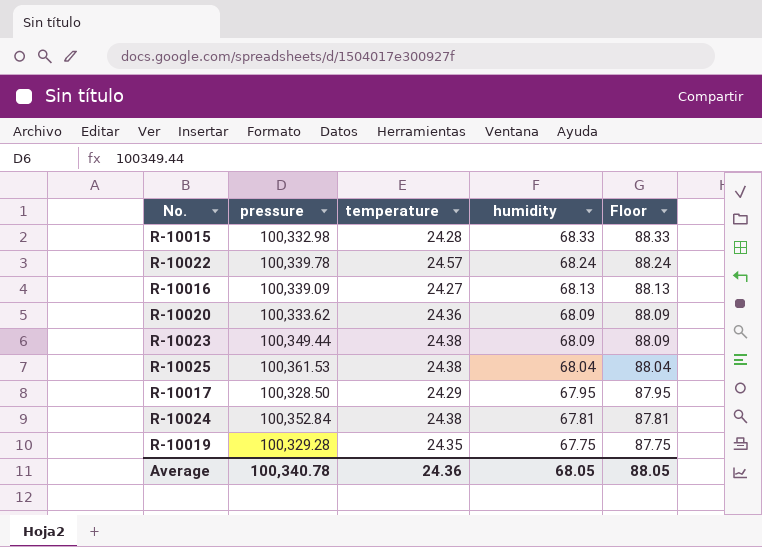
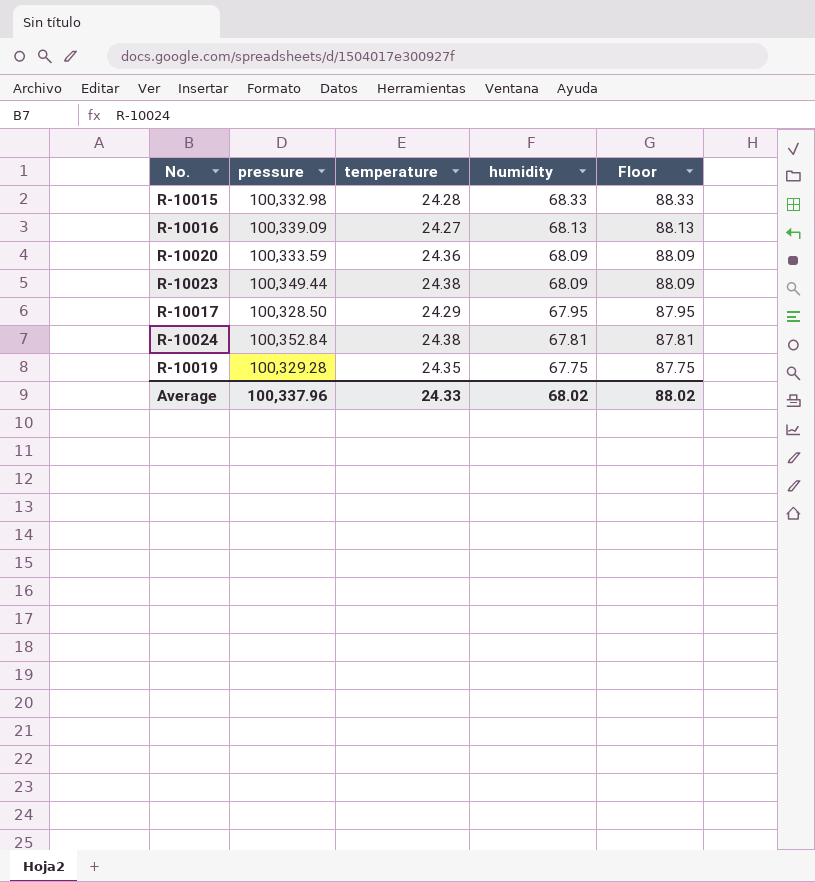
row R-10022: 100,339.78 | 24.57 | 68.24 | 88.24 -> none
row R-10025: 100,361.53 | 24.38 | 68.04 | 88.04 -> none
R-10020 | pressure: 100,333.62 -> 100,333.59
Average | pressure: 100,340.78 -> 100,337.96
Average | temperature: 24.36 -> 24.33
Average | humidity: 68.05 -> 68.02
Average | Floor: 88.05 -> 88.02

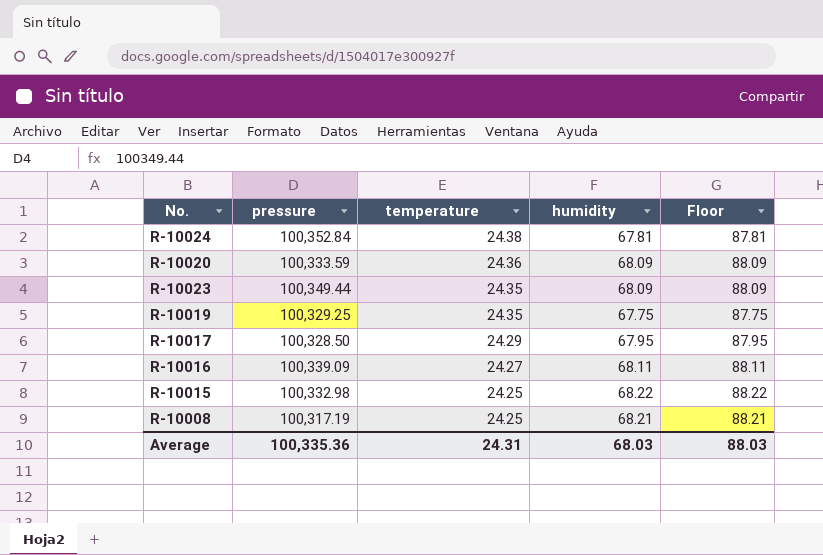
row order: humidity descending -> temperature descending
R-10023 | temperature: 24.38 -> 24.35
R-10019 | pressure: 100,329.28 -> 100,329.25
R-10016 | humidity: 68.13 -> 68.11
R-10016 | Floor: 88.13 -> 88.11
R-10015 | temperature: 24.28 -> 24.25
R-10015 | humidity: 68.33 -> 68.22
R-10015 | Floor: 88.33 -> 88.22
row R-10008: none -> 100,317.19 | 24.25 | 68.21 | 88.21
Average | pressure: 100,337.96 -> 100,335.36
Average | temperature: 24.33 -> 24.31
Average | humidity: 68.02 -> 68.03
Average | Floor: 88.02 -> 88.03

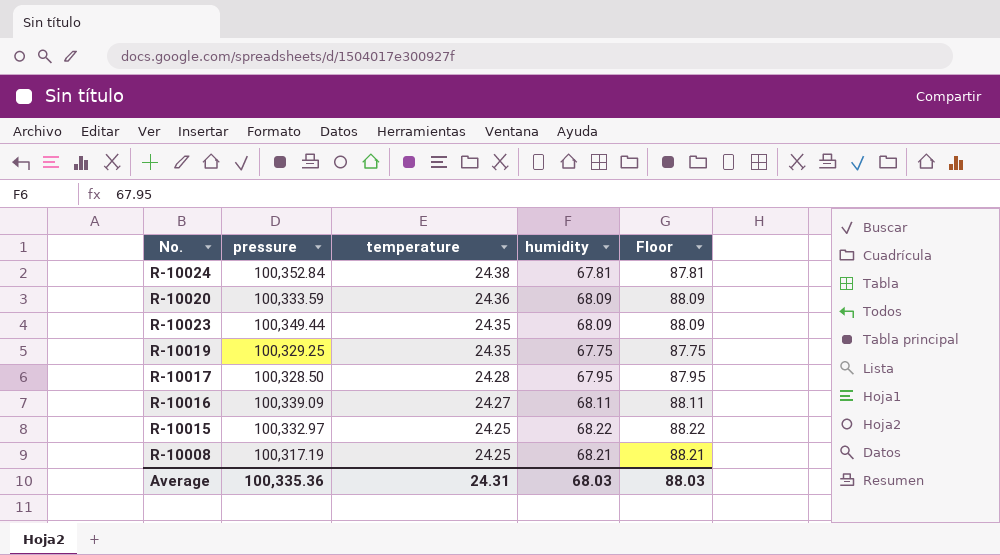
R-10017 | temperature: 24.29 -> 24.28
R-10015 | pressure: 100,332.98 -> 100,332.97

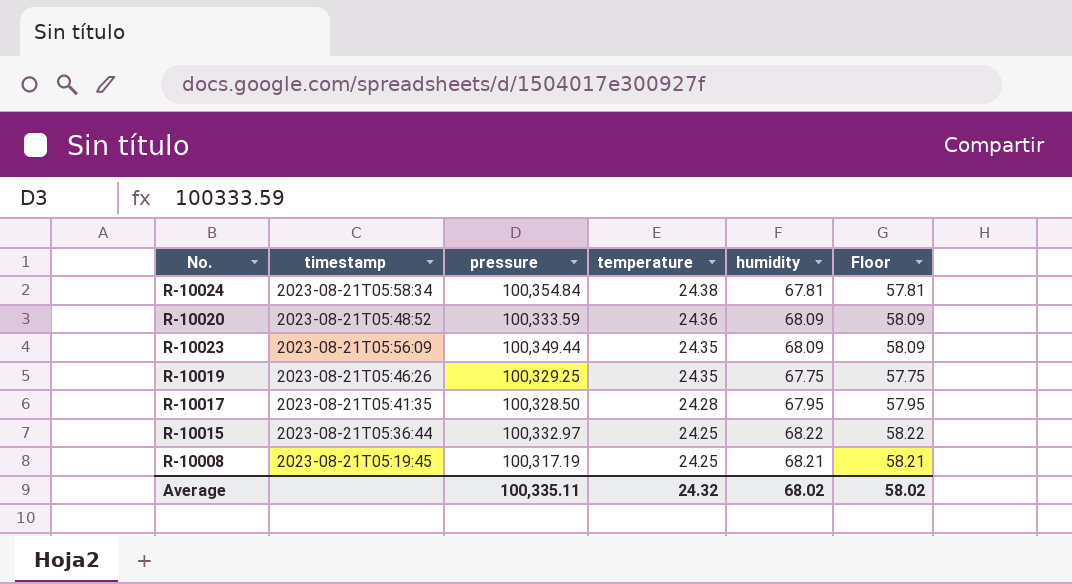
column timestamp | position: none -> 2
column Floor | formula: [humidity] + 20 -> [humidity] - 10
row R-10016: 100,339.09 | 24.27 | 68.11 | 88.11 -> none
R-10024 | pressure: 100,352.84 -> 100,354.84
Average | pressure: 100,335.36 -> 100,335.11
Average | temperature: 24.31 -> 24.32
Average | humidity: 68.03 -> 68.02
Average | Floor: 88.03 -> 58.02

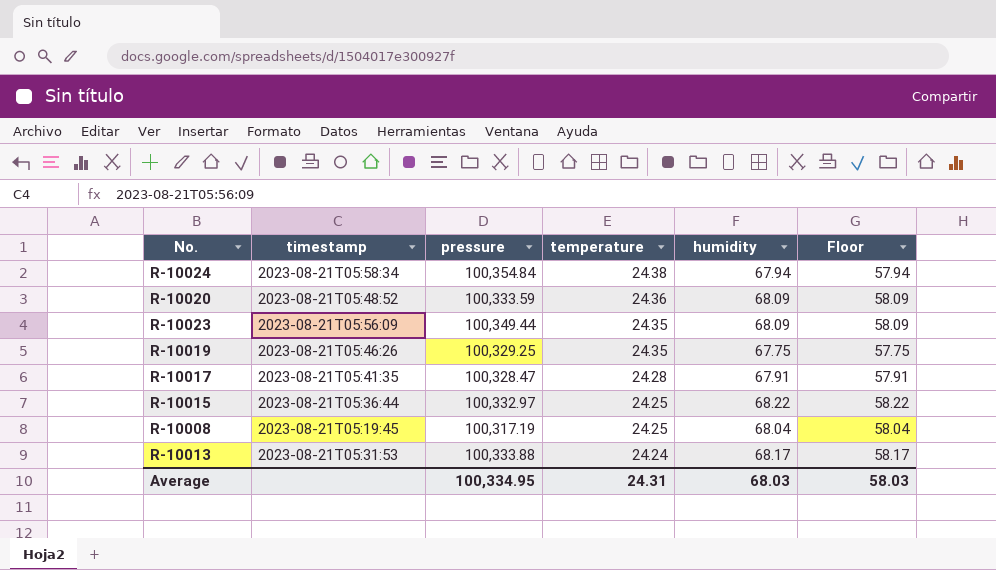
R-10024 | humidity: 67.81 -> 67.94
R-10024 | Floor: 57.81 -> 57.94
R-10017 | pressure: 100,328.50 -> 100,328.47
R-10017 | humidity: 67.95 -> 67.91
R-10017 | Floor: 57.95 -> 57.91
R-10008 | humidity: 68.21 -> 68.04
R-10008 | Floor: 58.21 -> 58.04
row R-10013: none -> 2023-08-21T05:31:53 | 100,333.88 | 24.24 | 68.17 | 58.17
Average | pressure: 100,335.11 -> 100,334.95
Average | temperature: 24.32 -> 24.31
Average | humidity: 68.02 -> 68.03
Average | Floor: 58.02 -> 58.03

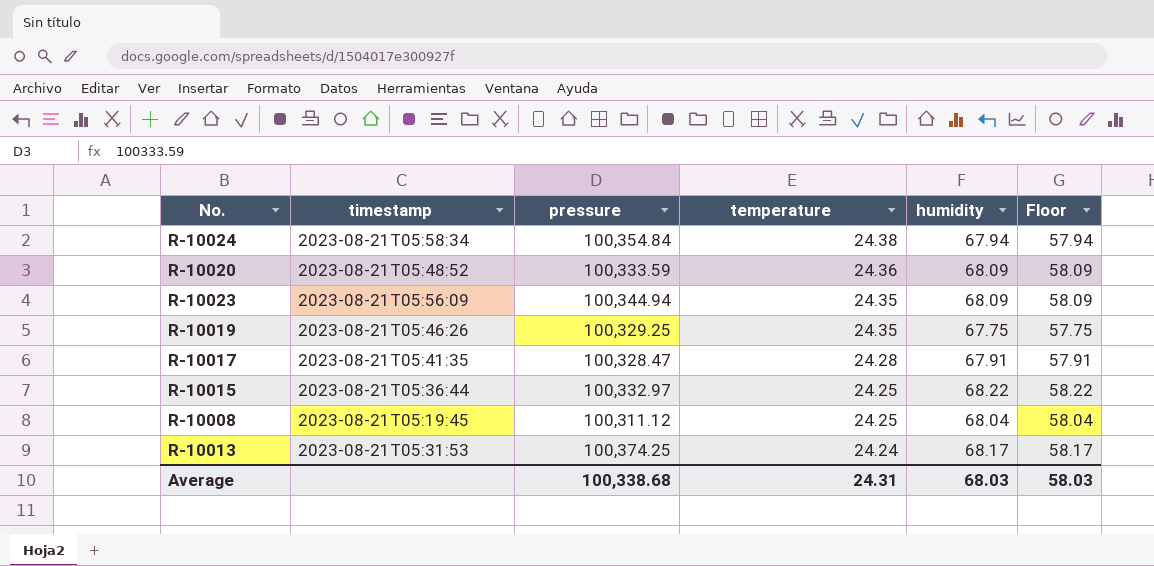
R-10023 | pressure: 100,349.44 -> 100,344.94
R-10008 | pressure: 100,317.19 -> 100,311.12
R-10013 | pressure: 100,333.88 -> 100,374.25
Average | pressure: 100,334.95 -> 100,338.68

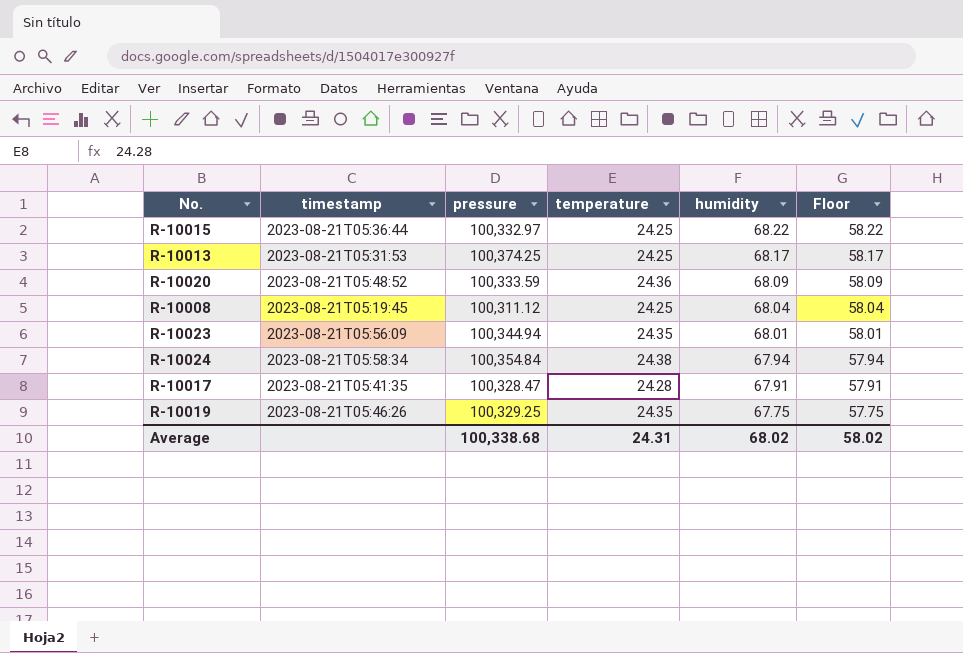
row order: temperature descending -> humidity descending
R-10013 | temperature: 24.24 -> 24.25
R-10023 | humidity: 68.09 -> 68.01
R-10023 | Floor: 58.09 -> 58.01
Average | humidity: 68.03 -> 68.02
Average | Floor: 58.03 -> 58.02

